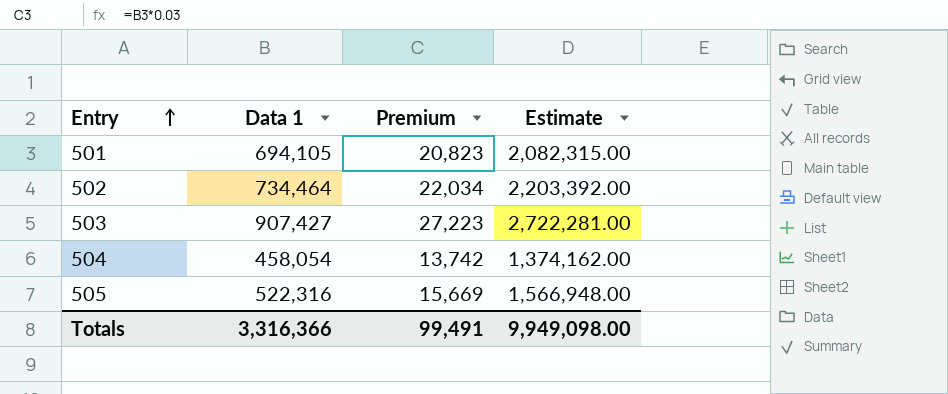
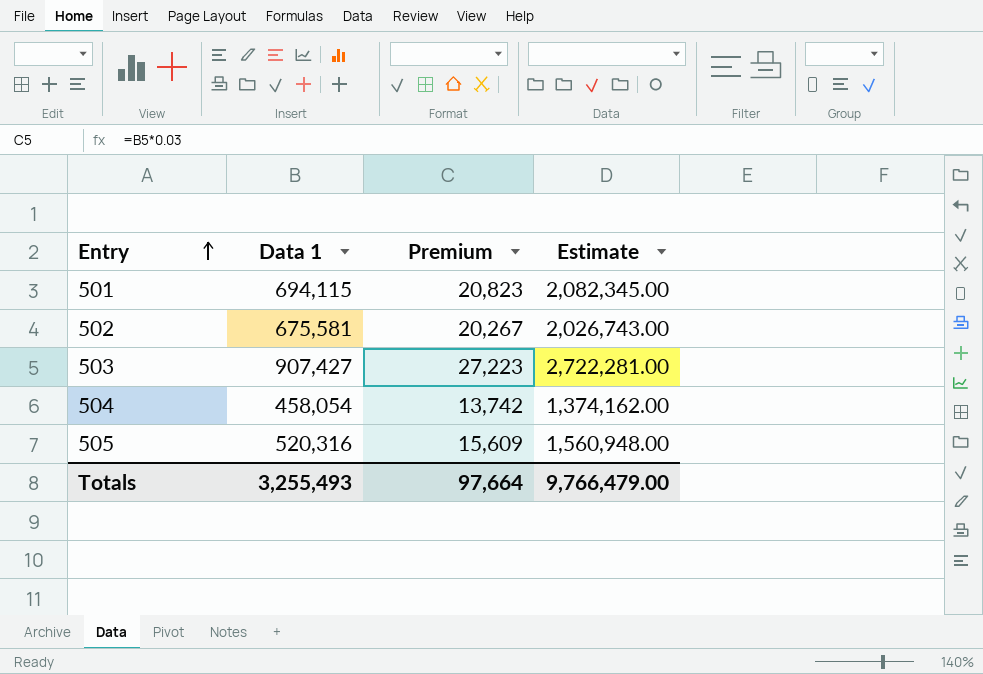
501 | Data 1: 694,105 -> 694,115
501 | Estimate: 2,082,315.00 -> 2,082,345.00
502 | Data 1: 734,464 -> 675,581
502 | Premium: 22,034 -> 20,267
502 | Estimate: 2,203,392.00 -> 2,026,743.00
505 | Data 1: 522,316 -> 520,316
505 | Premium: 15,669 -> 15,609
505 | Estimate: 1,566,948.00 -> 1,560,948.00
Totals | Data 1: 3,316,366 -> 3,255,493
Totals | Premium: 99,491 -> 97,664
Totals | Estimate: 9,949,098.00 -> 9,766,479.00

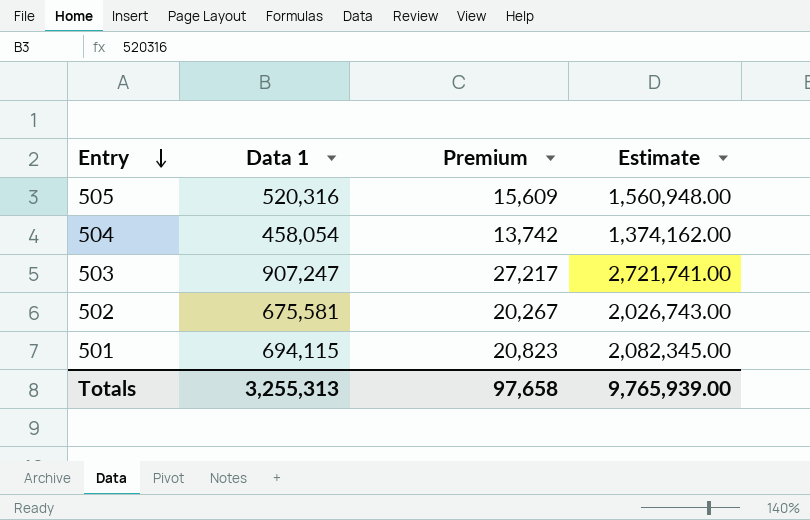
row order: Entry ascending -> Entry descending
503 | Data 1: 907,427 -> 907,247
503 | Premium: 27,223 -> 27,217
503 | Estimate: 2,722,281.00 -> 2,721,741.00
Totals | Data 1: 3,255,493 -> 3,255,313
Totals | Premium: 97,664 -> 97,658
Totals | Estimate: 9,766,479.00 -> 9,765,939.00

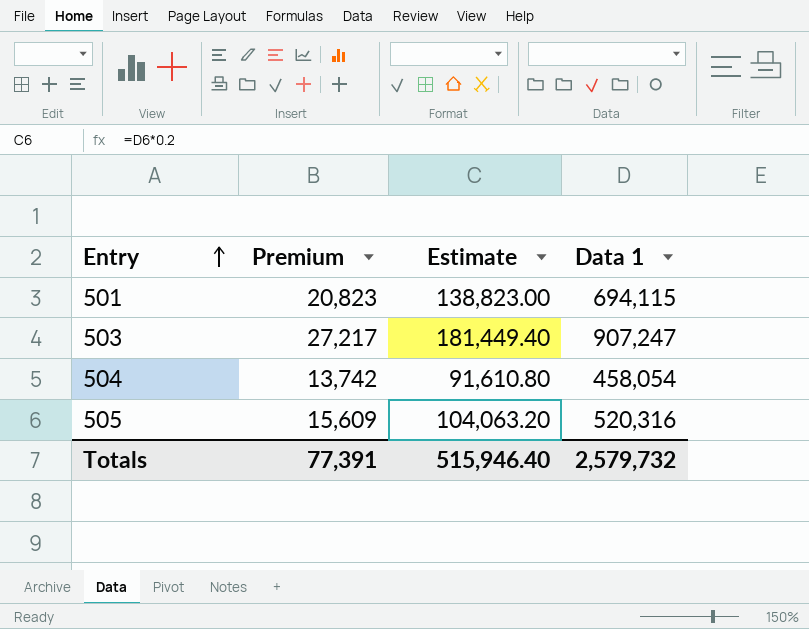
row order: Entry descending -> Entry ascending
column Estimate | formula: [Data 1] * 3 -> [Data 1] * 0.2
column Data 1 | position: 2 -> 4
row 502: 675,581 | 20,267 | 2,026,743.00 -> none
Totals | Premium: 97,658 -> 77,391
Totals | Estimate: 9,765,939.00 -> 515,946.40
Totals | Data 1: 3,255,313 -> 2,579,732

